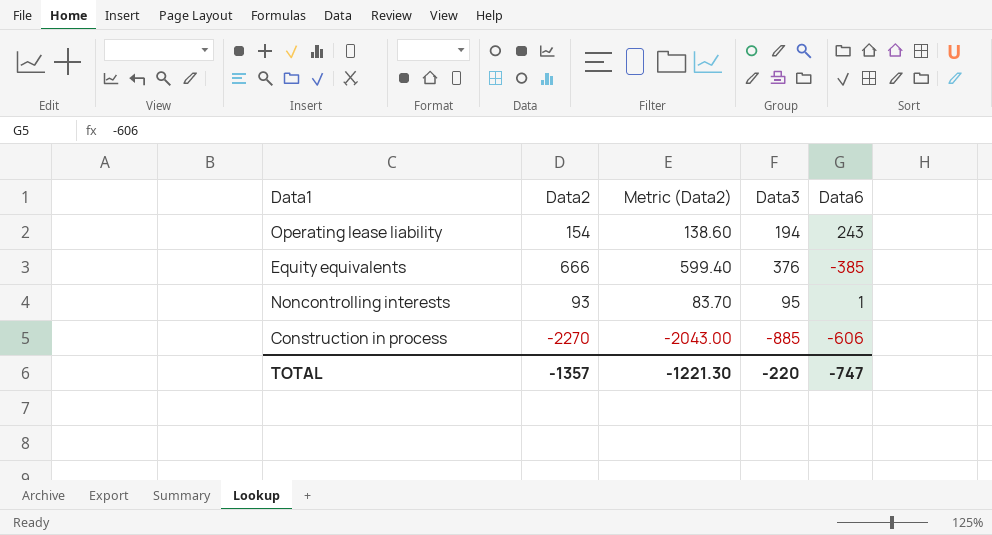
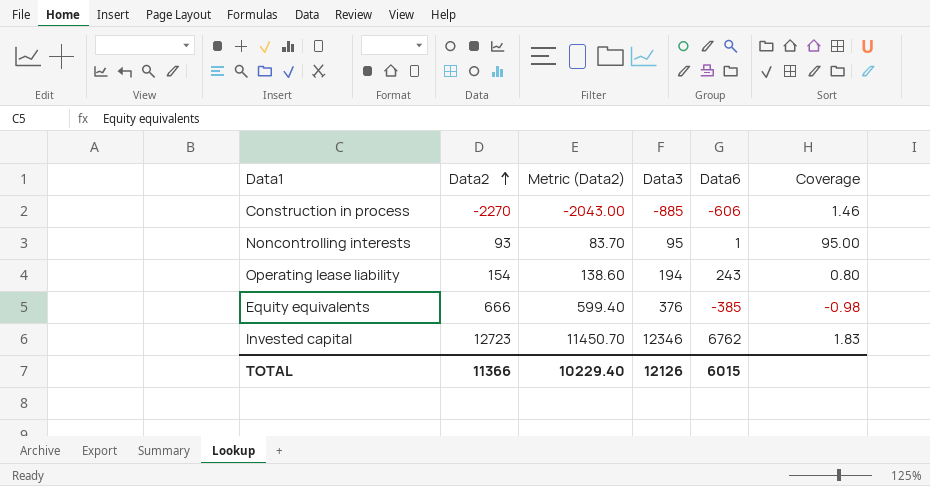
row order: none -> Data2 ascending
column Coverage | formula: none -> [Data3] / [Data6]
row Invested capital: none -> 12723 | 11450.70 | 12346 | 6762 | 1.83
TOTAL | Data2: -1357 -> 11366
TOTAL | Metric (Data2): -1221.30 -> 10229.40
TOTAL | Data3: -220 -> 12126
TOTAL | Data6: -747 -> 6015

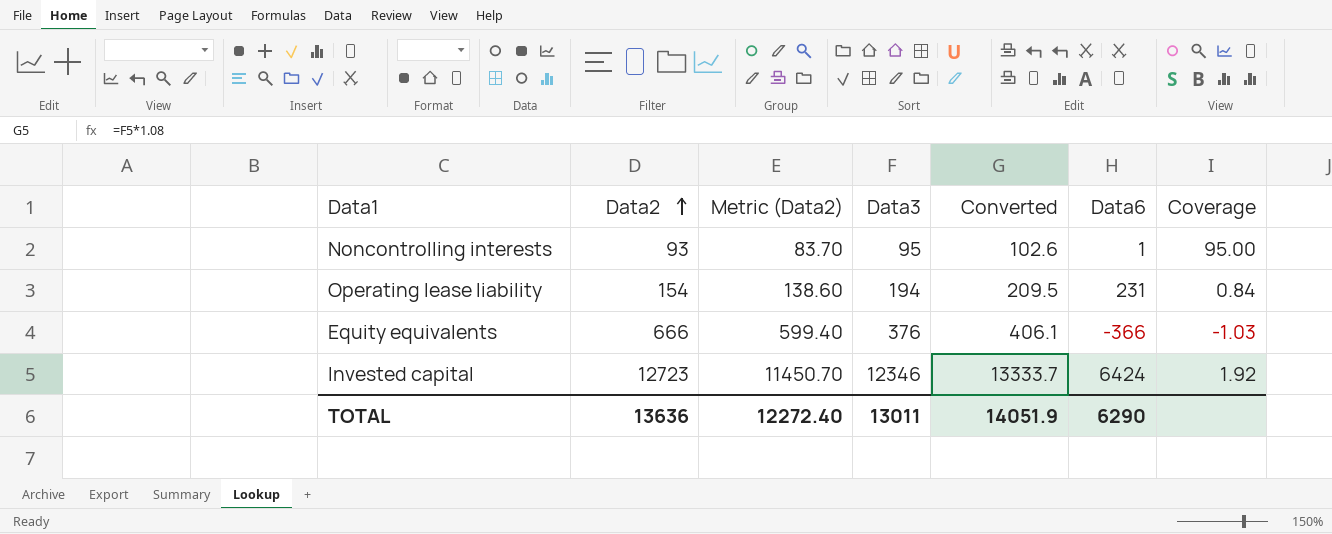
column Converted | formula: none -> [Data3] * 1.08
row Construction in process: -2270 | -2043.00 | -885 | -606 | 1.46 -> none
Operating lease liability | Data6: 243 -> 231
Operating lease liability | Coverage: 0.80 -> 0.84
Equity equivalents | Data6: -385 -> -366
Equity equivalents | Coverage: -0.98 -> -1.03
Invested capital | Data6: 6762 -> 6424
Invested capital | Coverage: 1.83 -> 1.92
TOTAL | Data2: 11366 -> 13636
TOTAL | Metric (Data2): 10229.40 -> 12272.40
TOTAL | Data3: 12126 -> 13011
TOTAL | Data6: 6015 -> 6290

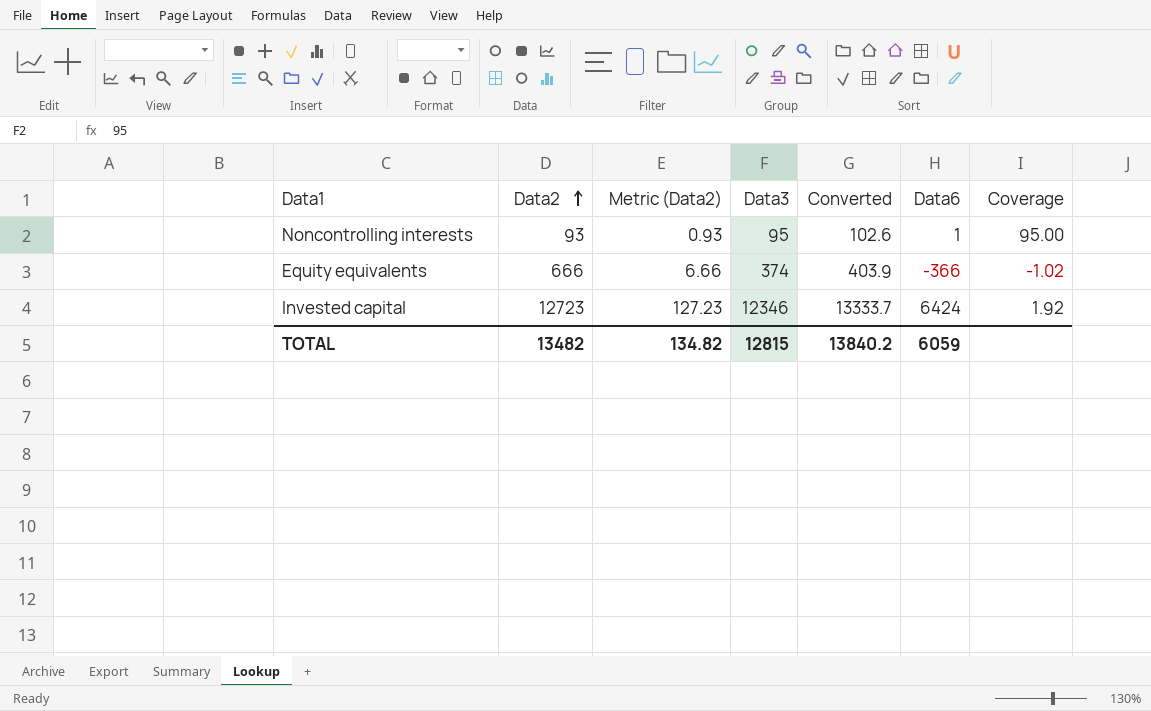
column Metric (Data2) | formula: [Data2] * 0.9 -> [Data2] * 0.01
row Operating lease liability: 154 | 138.60 | 194 | 209.5 | 231 | 0.84 -> none
Equity equivalents | Data3: 376 -> 374
Equity equivalents | Converted: 406.1 -> 403.9
Equity equivalents | Coverage: -1.03 -> -1.02
TOTAL | Data2: 13636 -> 13482
TOTAL | Metric (Data2): 12272.40 -> 134.82
TOTAL | Data3: 13011 -> 12815
TOTAL | Converted: 14051.9 -> 13840.2
TOTAL | Data6: 6290 -> 6059

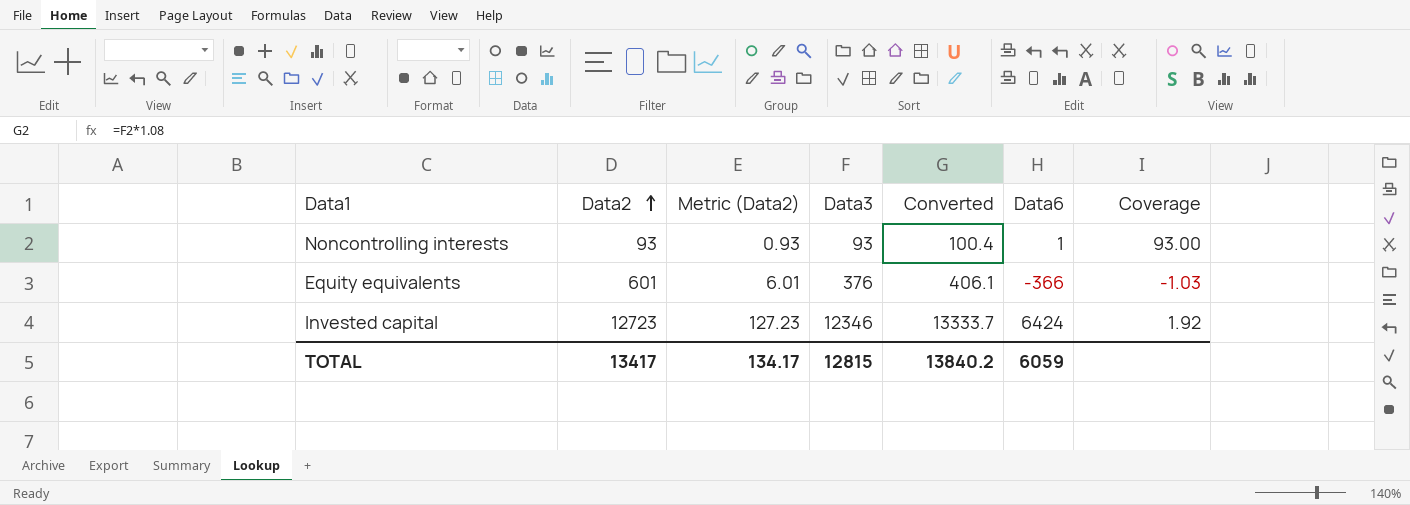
Noncontrolling interests | Data3: 95 -> 93
Noncontrolling interests | Converted: 102.6 -> 100.4
Noncontrolling interests | Coverage: 95.00 -> 93.00
Equity equivalents | Data2: 666 -> 601
Equity equivalents | Metric (Data2): 6.66 -> 6.01
Equity equivalents | Data3: 374 -> 376
Equity equivalents | Converted: 403.9 -> 406.1
Equity equivalents | Coverage: -1.02 -> -1.03
TOTAL | Data2: 13482 -> 13417
TOTAL | Metric (Data2): 134.82 -> 134.17

